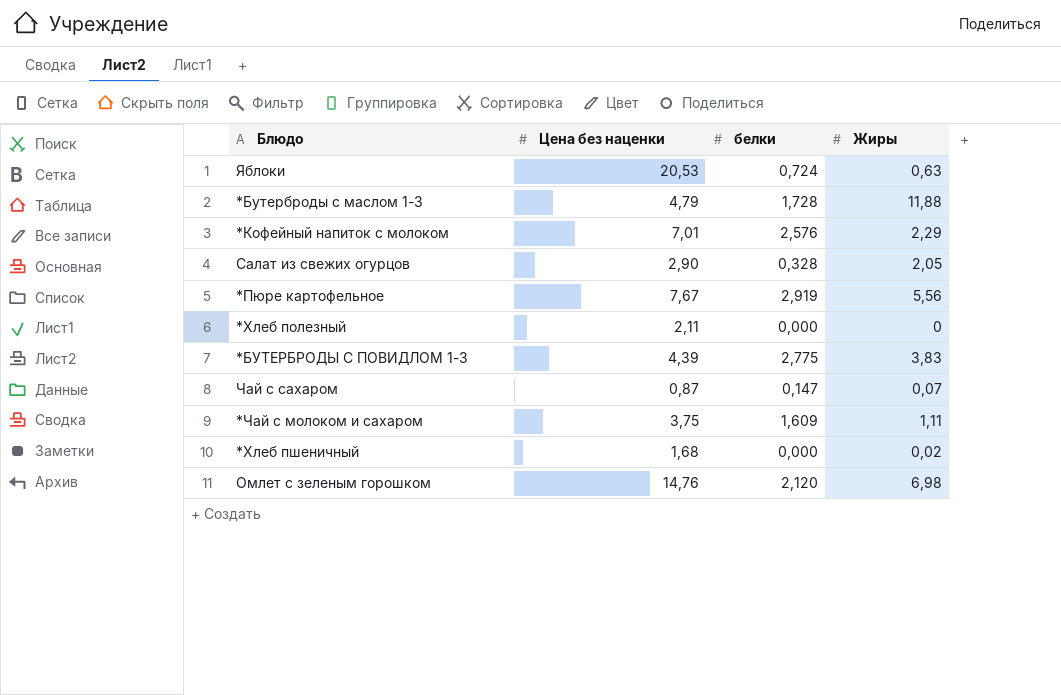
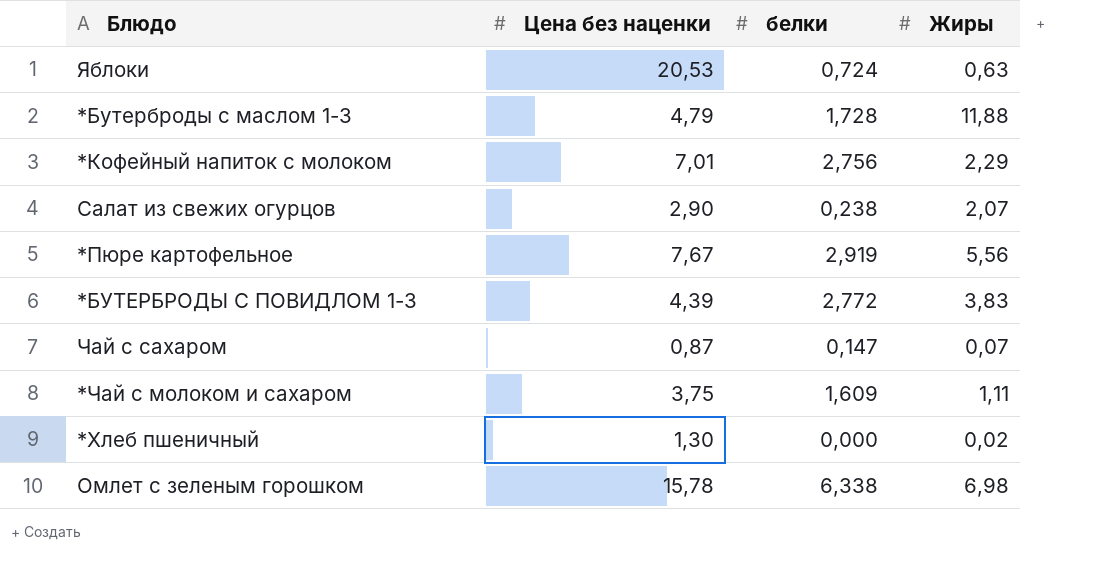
row *Хлеб полезный: 2,11 | 0,000 | 0 -> none
*Кофейный напиток с молоком | белки: 2,576 -> 2,756
Салат из свежих огурцов | белки: 0,328 -> 0,238
Салат из свежих огурцов | Жиры: 2,05 -> 2,07
*БУТЕРБРОДЫ С ПОВИДЛОМ 1-3 | белки: 2,775 -> 2,772
*Хлеб пшеничный | Цена без наценки: 1,68 -> 1,30
Омлет с зеленым горошком | Цена без наценки: 14,76 -> 15,78
Омлет с зеленым горошком | белки: 2,120 -> 6,338

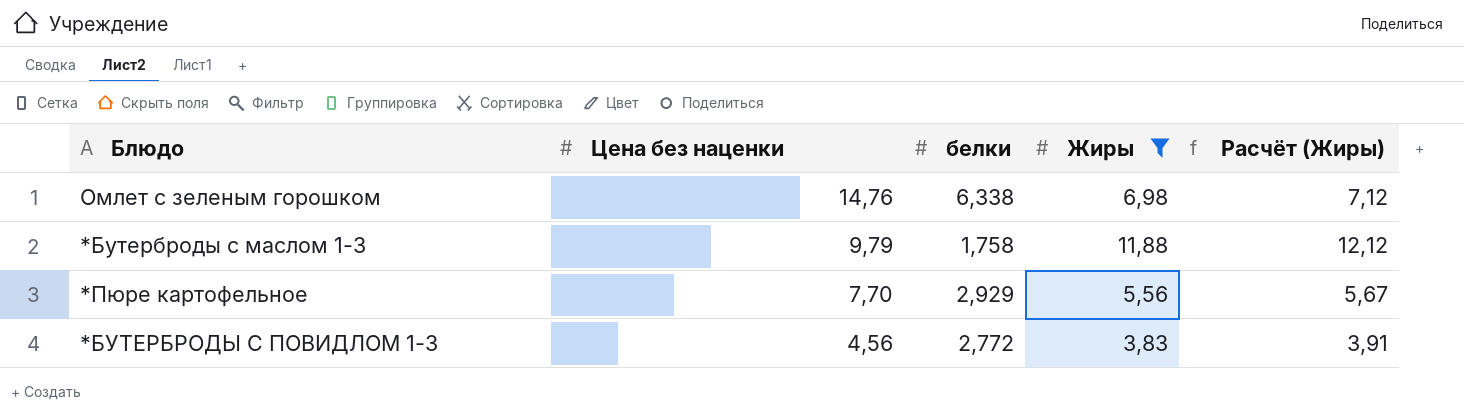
filter: none -> Жиры >= 3,83
row order: none -> Цена без наценки descending
column Расчёт (Жиры) | formula: none -> [Жиры] * 1,02
Омлет с зеленым горошком | Цена без наценки: 15,78 -> 14,76
*Бутерброды с маслом 1-3 | Цена без наценки: 4,79 -> 9,79
*Бутерброды с маслом 1-3 | белки: 1,728 -> 1,758
*Пюре картофельное | Цена без наценки: 7,67 -> 7,70
*Пюре картофельное | белки: 2,919 -> 2,929
*БУТЕРБРОДЫ С ПОВИДЛОМ 1-3 | Цена без наценки: 4,39 -> 4,56

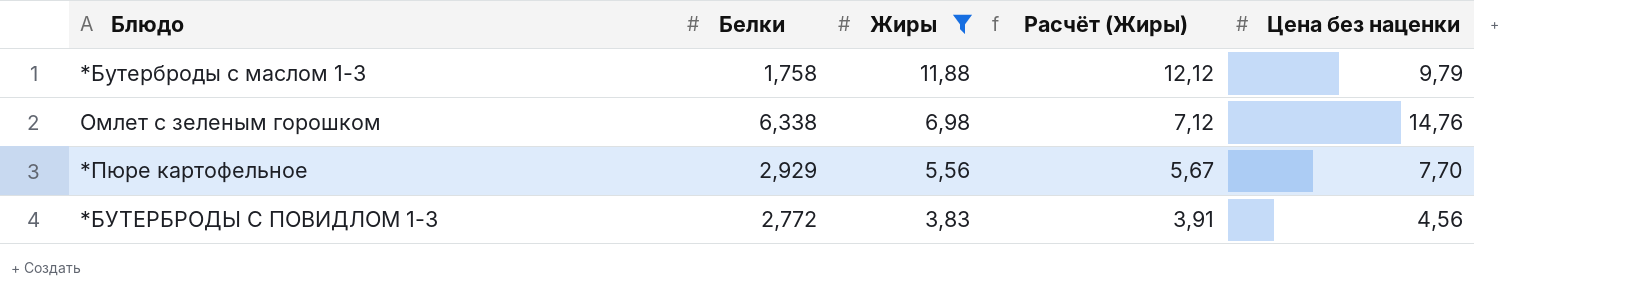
row order: Цена без наценки descending -> Жиры descending
column name: белки -> Белки
column Цена без наценки | position: 2 -> 5

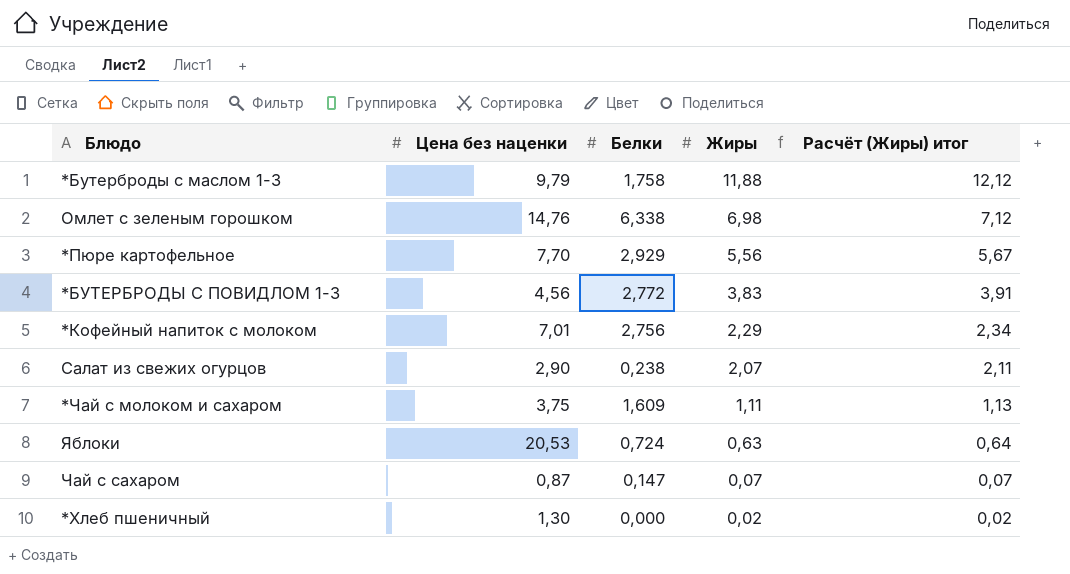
filter: Жиры >= 3,83 -> none
column Цена без наценки | position: 5 -> 2
column name: Расчёт (Жиры) -> Расчёт (Жиры) итог

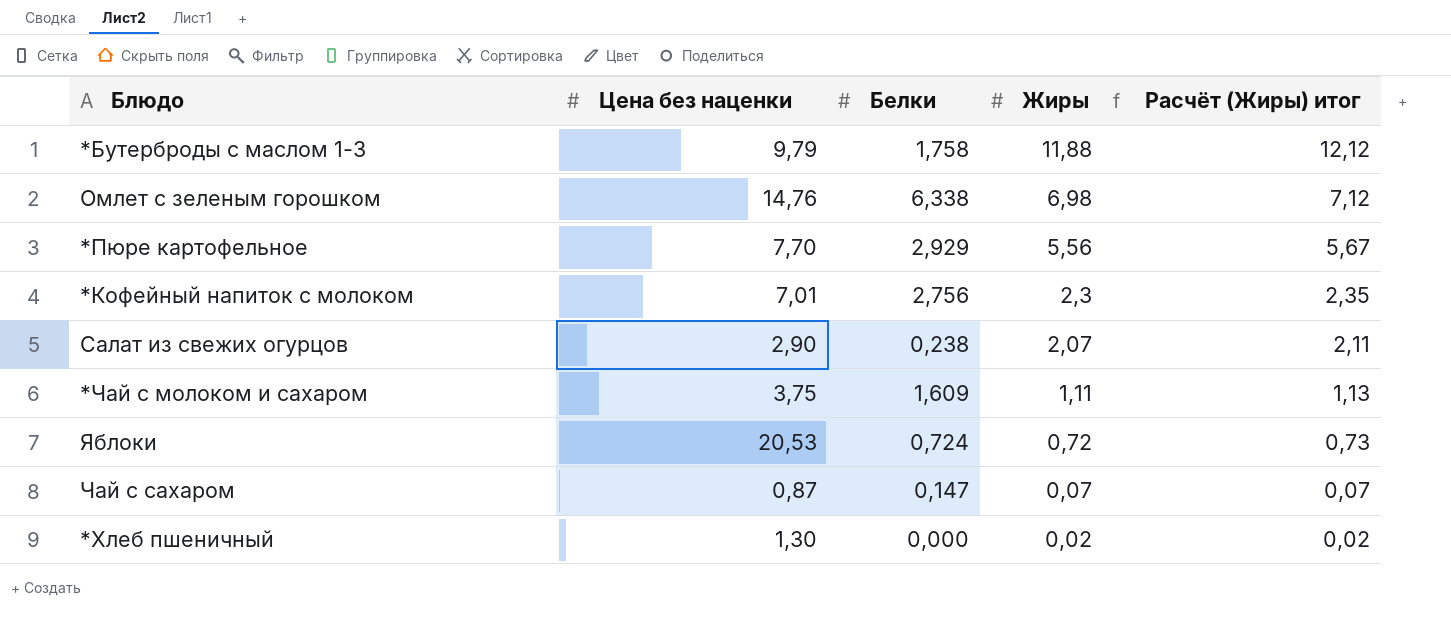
row *БУТЕРБРОДЫ С ПОВИДЛОМ 1-3: 4,56 | 2,772 | 3,83 | 3,91 -> none
*Кофейный напиток с молоком | Жиры: 2,29 -> 2,3
*Кофейный напиток с молоком | Расчёт (Жиры) итог: 2,34 -> 2,35
Яблоки | Жиры: 0,63 -> 0,72
Яблоки | Расчёт (Жиры) итог: 0,64 -> 0,73

